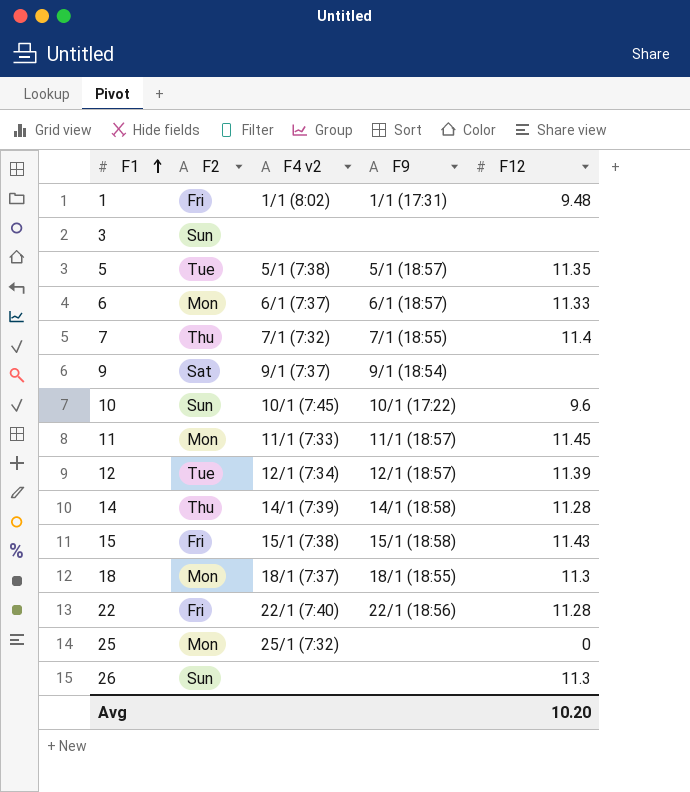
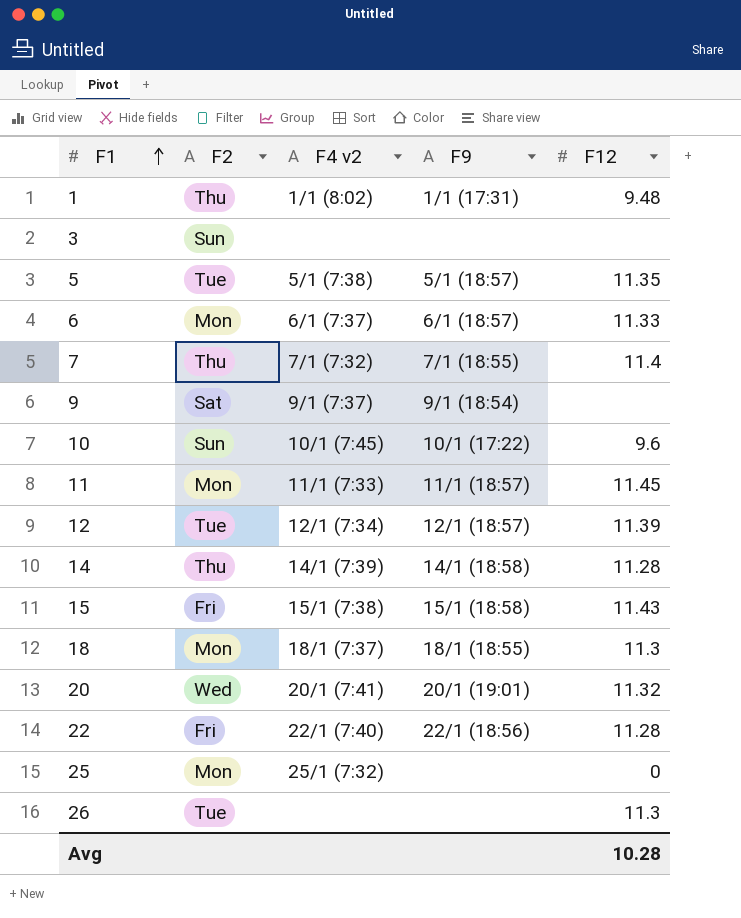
1 | F2: Fri -> Thu
row 20: none -> Wed | 20/1 (7:41) | 20/1 (19:01) | 11.32
26 | F2: Sun -> Tue
Avg | F12: 10.20 -> 10.28

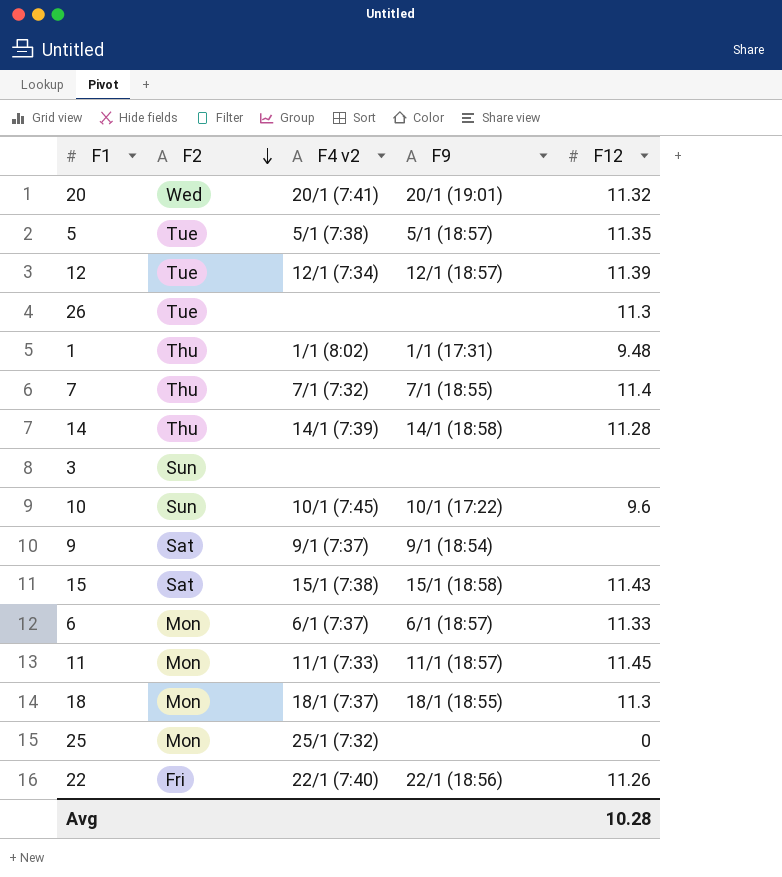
row order: F1 ascending -> F2 descending
15 | F2: Fri -> Sat
22 | F12: 11.28 -> 11.26

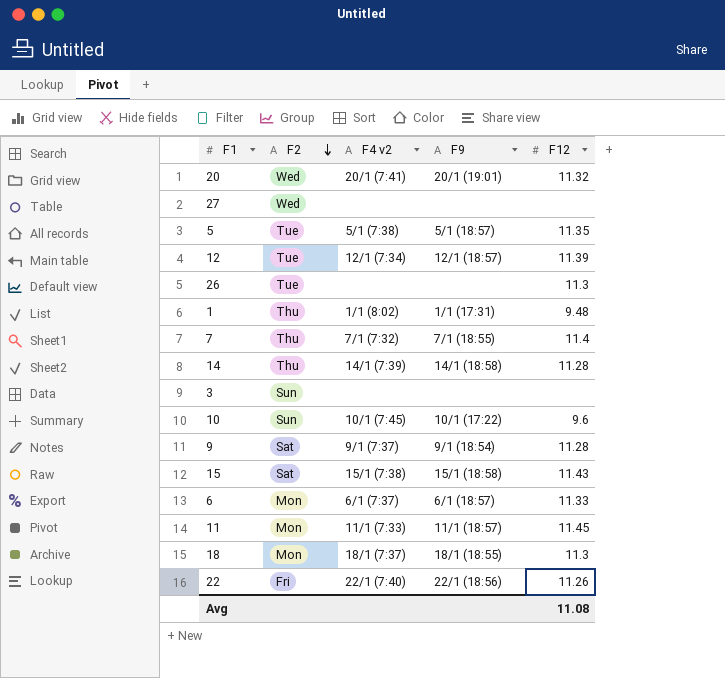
row 25: Mon | 25/1 (7:32) | none | 0 -> none
row 27: none -> Wed | none | none | none
9 | F12: none -> 11.28
Avg | F12: 10.28 -> 11.08

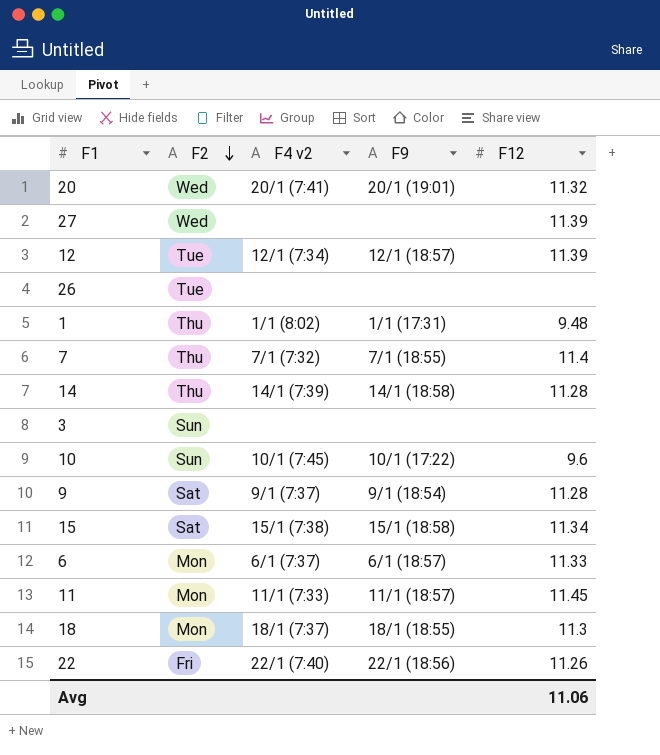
row 5: Tue | 5/1 (7:38) | 5/1 (18:57) | 11.35 -> none
27 | F12: none -> 11.39
26 | F12: 11.3 -> none
15 | F12: 11.43 -> 11.34
Avg | F12: 11.08 -> 11.06

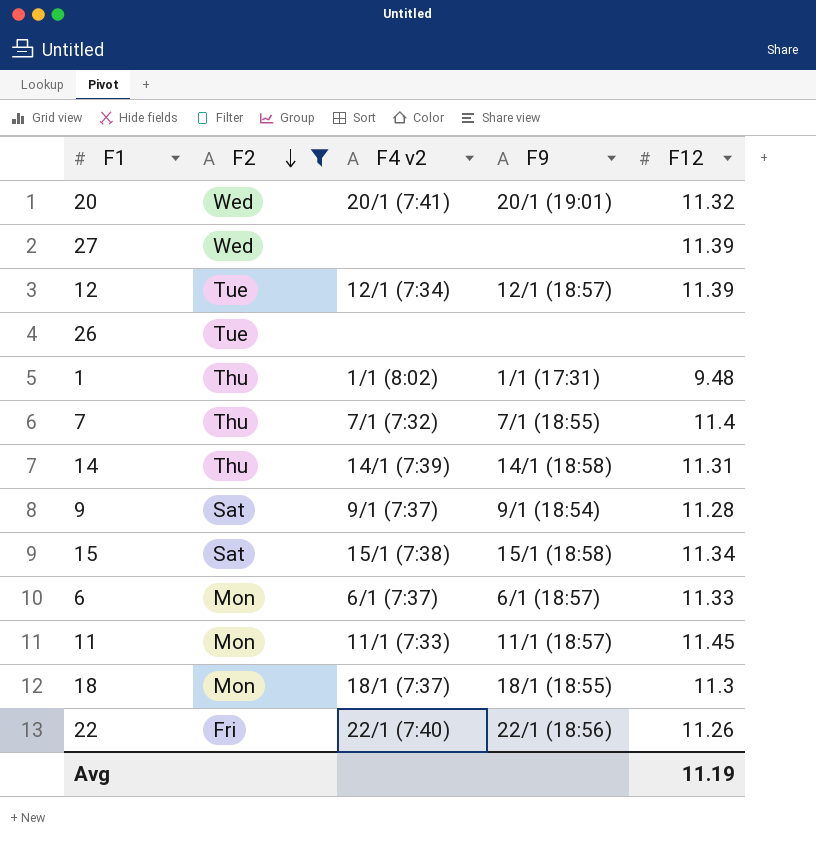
filter: none -> F2 != Sun
14 | F12: 11.28 -> 11.31
Avg | F12: 11.06 -> 11.19

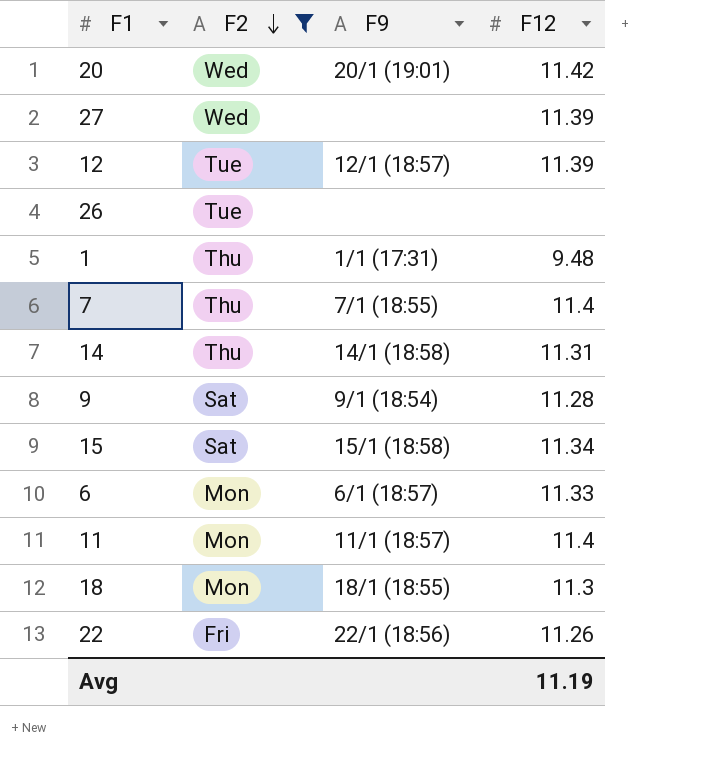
column F4 v2 | position: 3 -> none
20 | F12: 11.32 -> 11.42
11 | F12: 11.45 -> 11.4

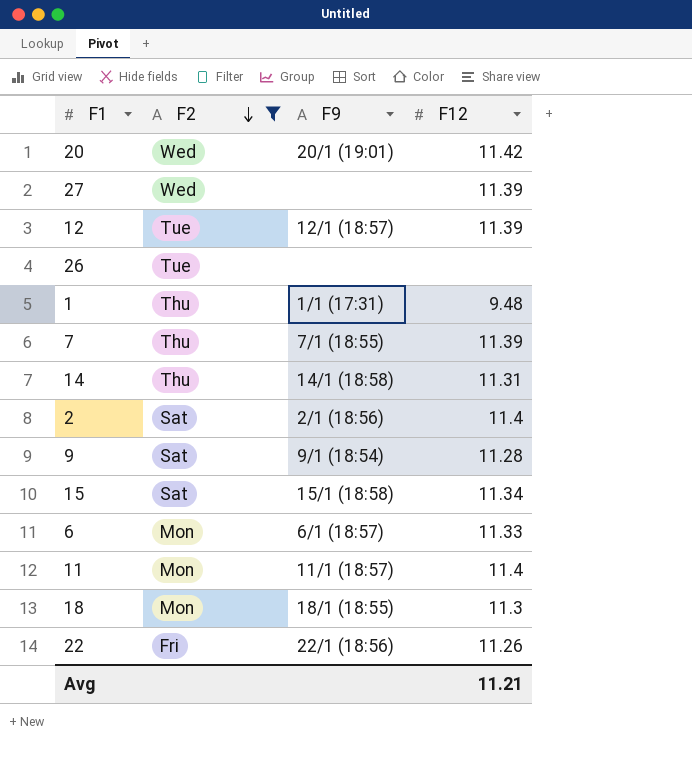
7 | F12: 11.4 -> 11.39
row 2: none -> Sat | 2/1 (18:56) | 11.4
Avg | F12: 11.19 -> 11.21

